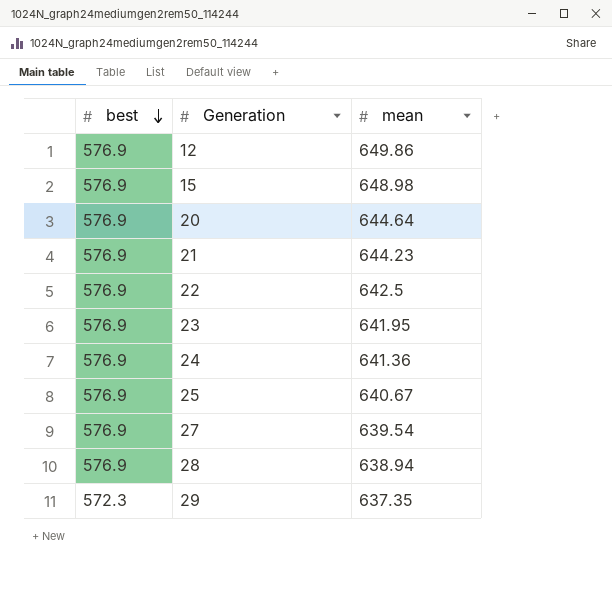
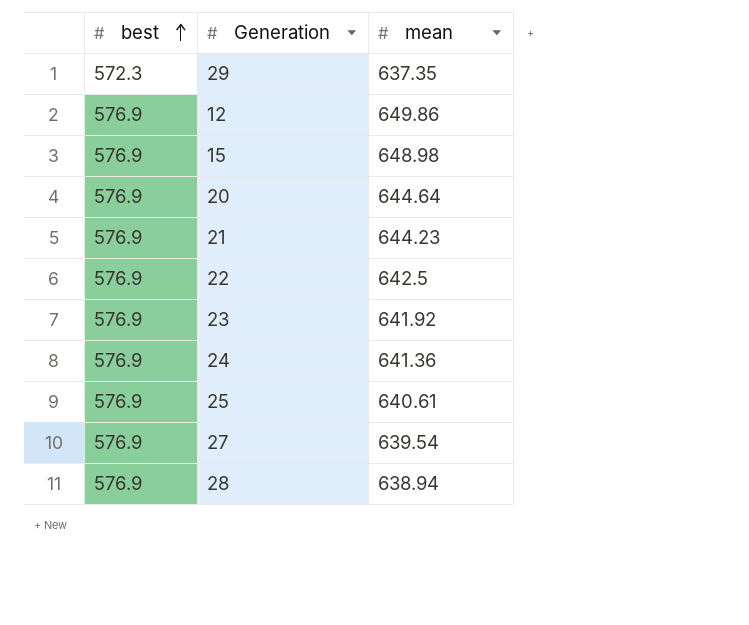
row order: best descending -> best ascending
23 | mean: 641.95 -> 641.92
25 | mean: 640.67 -> 640.61

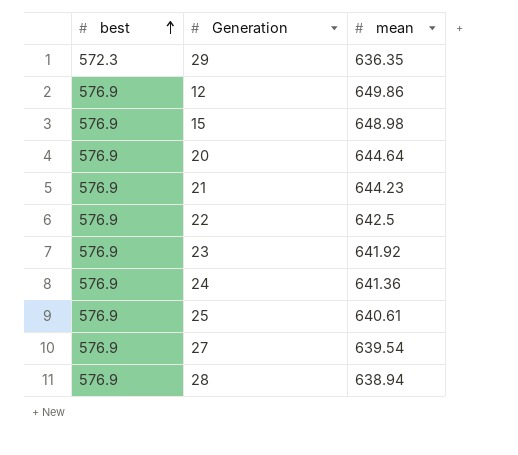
29 | mean: 637.35 -> 636.35

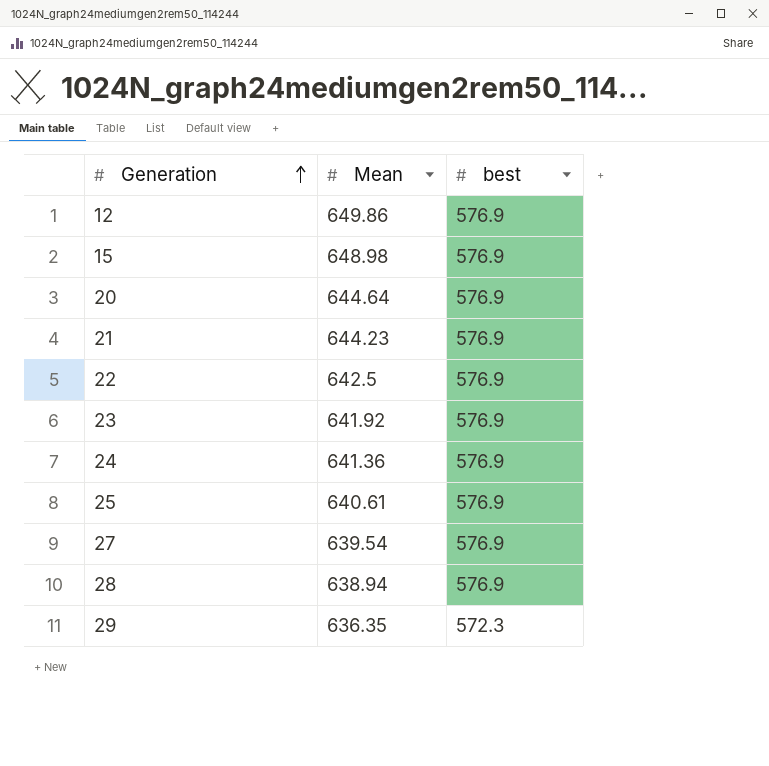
row order: best ascending -> Generation ascending
column name: mean -> Mean
column best | position: 1 -> 3

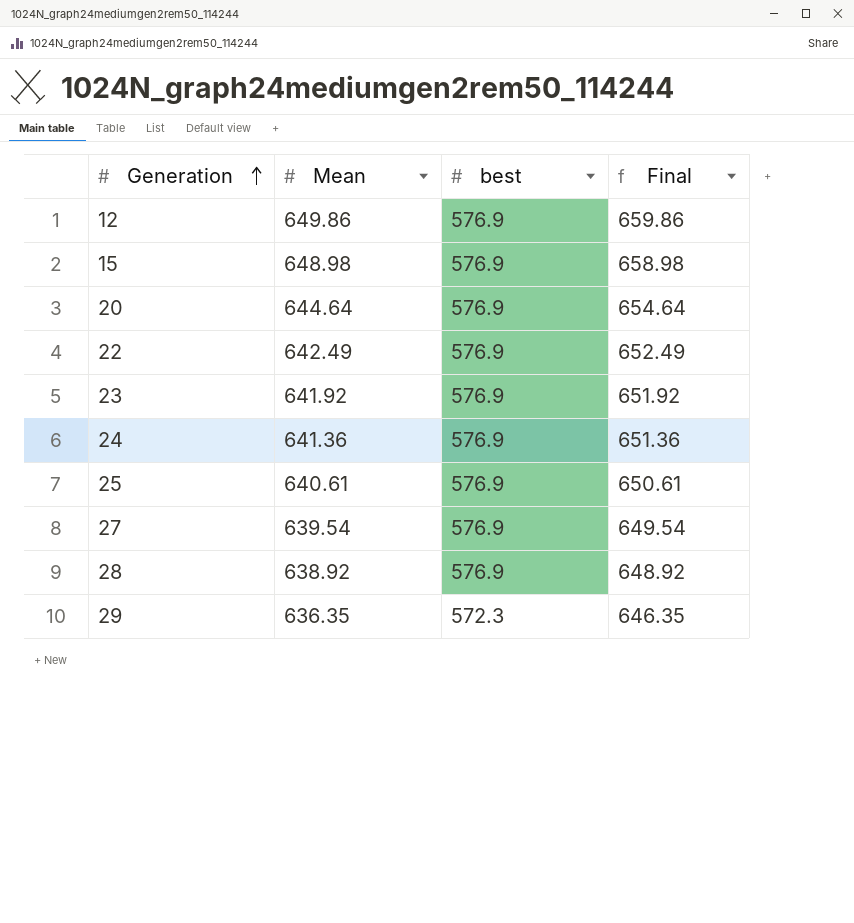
column Final | formula: none -> [Mean] + 10
row 21: 644.23 | 576.9 -> none
22 | Mean: 642.5 -> 642.49
28 | Mean: 638.94 -> 638.92

